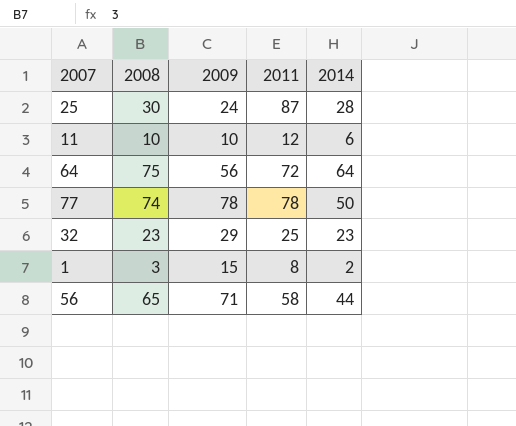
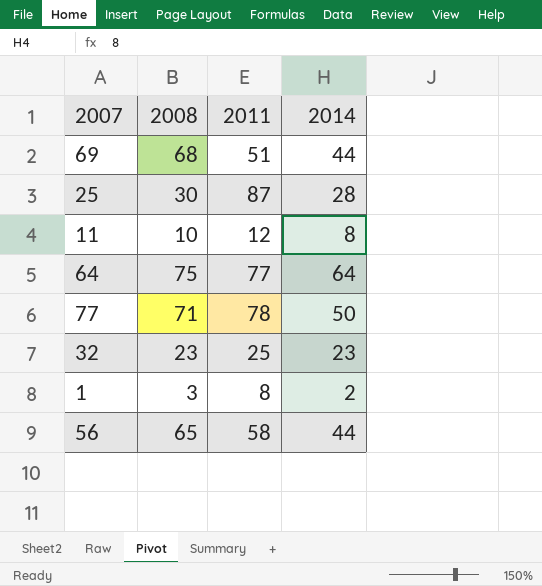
column 2009 | position: 3 -> none
row 69: none -> 68 | 51 | 44
11 | 2014: 6 -> 8
64 | 2011: 72 -> 77
77 | 2008: 74 -> 71

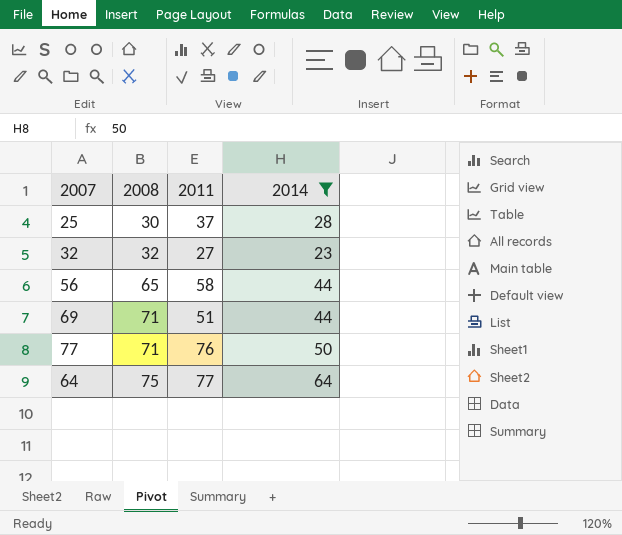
filter: none -> 2014 >= 23
row order: none -> 2008 ascending
25 | 2011: 87 -> 37
32 | 2008: 23 -> 32
32 | 2011: 25 -> 27
69 | 2008: 68 -> 71
77 | 2011: 78 -> 76

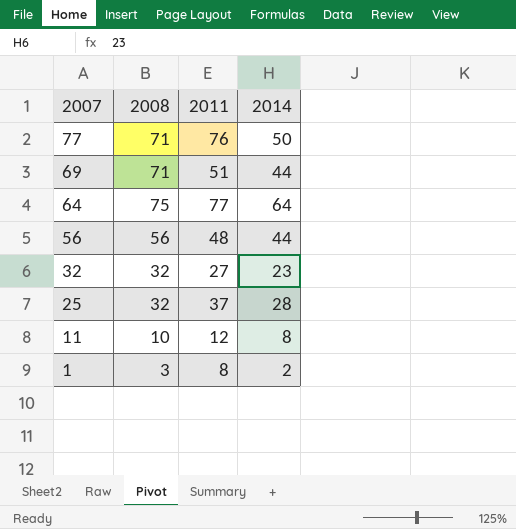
filter: 2014 >= 23 -> none
row order: 2008 ascending -> 2007 descending
56 | 2008: 65 -> 56
56 | 2011: 58 -> 48
25 | 2008: 30 -> 32

